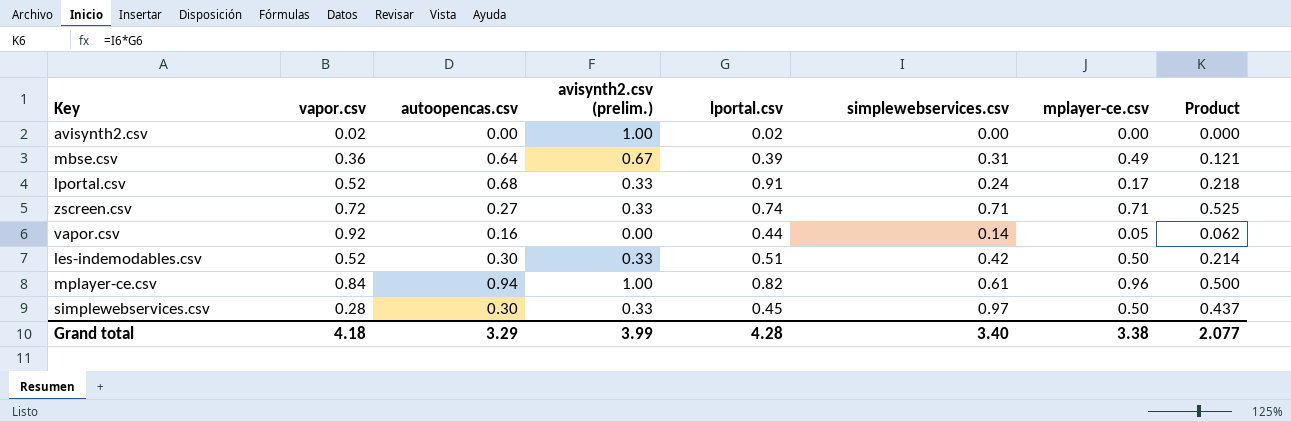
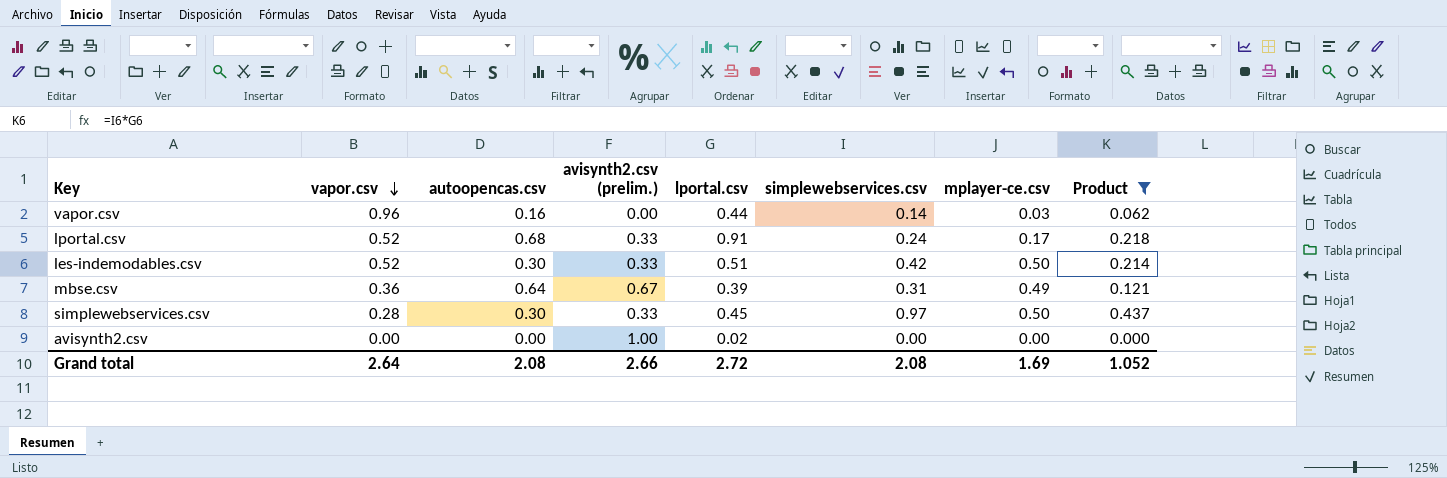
filter: none -> Product <= 0.437
row order: none -> vapor.csv descending
vapor.csv | vapor.csv: 0.92 -> 0.96
vapor.csv | mplayer-ce.csv: 0.05 -> 0.03
avisynth2.csv | vapor.csv: 0.02 -> 0.00
Grand total | vapor.csv: 4.18 -> 2.64
Grand total | autoopencas.csv: 3.29 -> 2.08
Grand total | avisynth2.csv (prelim.): 3.99 -> 2.66
Grand total | lportal.csv: 4.28 -> 2.72
Grand total | simplewebservices.csv: 3.40 -> 2.08
Grand total | mplayer-ce.csv: 3.38 -> 1.69
Grand total | Product: 2.077 -> 1.052

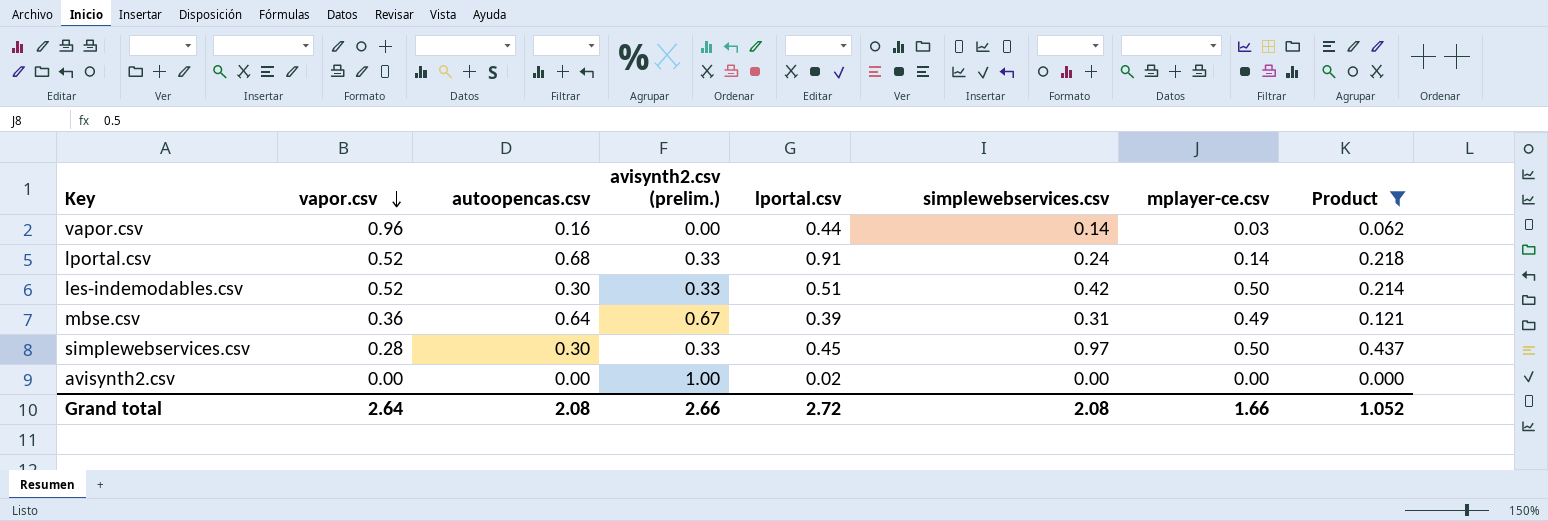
lportal.csv | mplayer-ce.csv: 0.17 -> 0.14
Grand total | mplayer-ce.csv: 1.69 -> 1.66

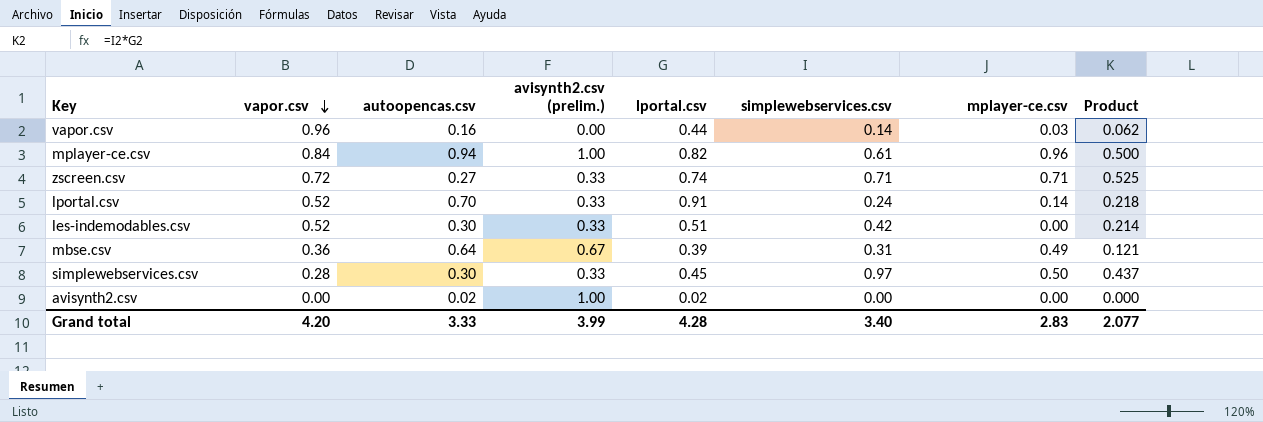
filter: Product <= 0.437 -> none
lportal.csv | autoopencas.csv: 0.68 -> 0.70
les-indemodables.csv | mplayer-ce.csv: 0.50 -> 0.00
avisynth2.csv | autoopencas.csv: 0.00 -> 0.02
Grand total | vapor.csv: 2.64 -> 4.20
Grand total | autoopencas.csv: 2.08 -> 3.33
Grand total | avisynth2.csv (prelim.): 2.66 -> 3.99
Grand total | lportal.csv: 2.72 -> 4.28
Grand total | simplewebservices.csv: 2.08 -> 3.40
Grand total | mplayer-ce.csv: 1.66 -> 2.83
Grand total | Product: 1.052 -> 2.077

